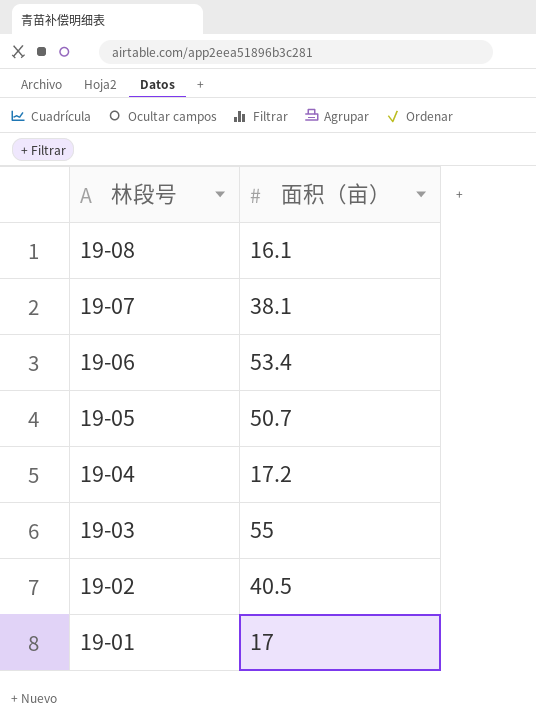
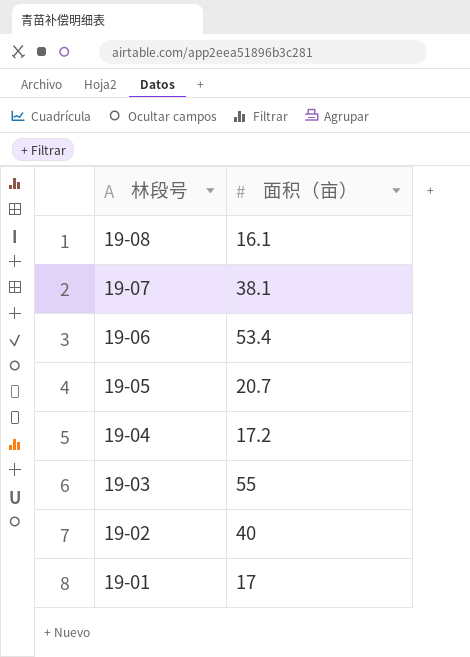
19-05 | 面积（亩）: 50.7 -> 20.7
19-02 | 面积（亩）: 40.5 -> 40

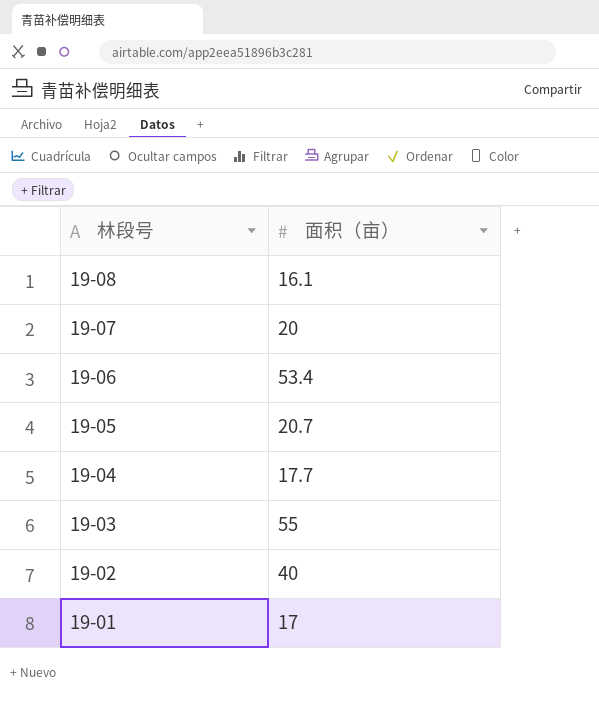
19-07 | 面积（亩）: 38.1 -> 20
19-04 | 面积（亩）: 17.2 -> 17.7

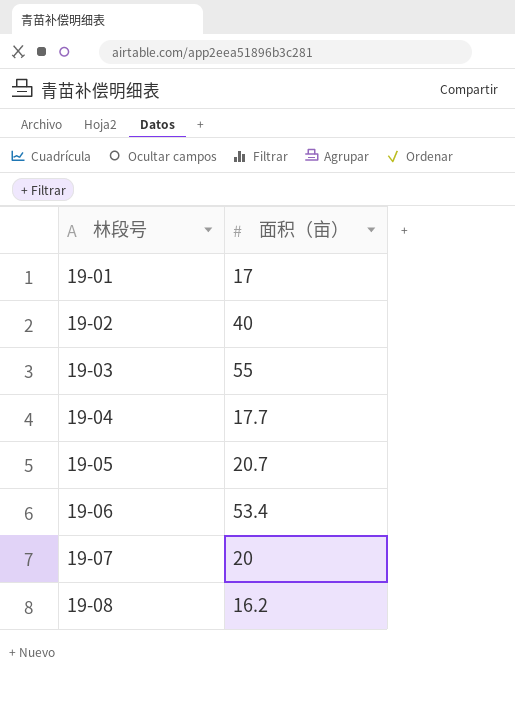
row order: 林段号 descending -> 林段号 ascending
19-08 | 面积（亩）: 16.1 -> 16.2

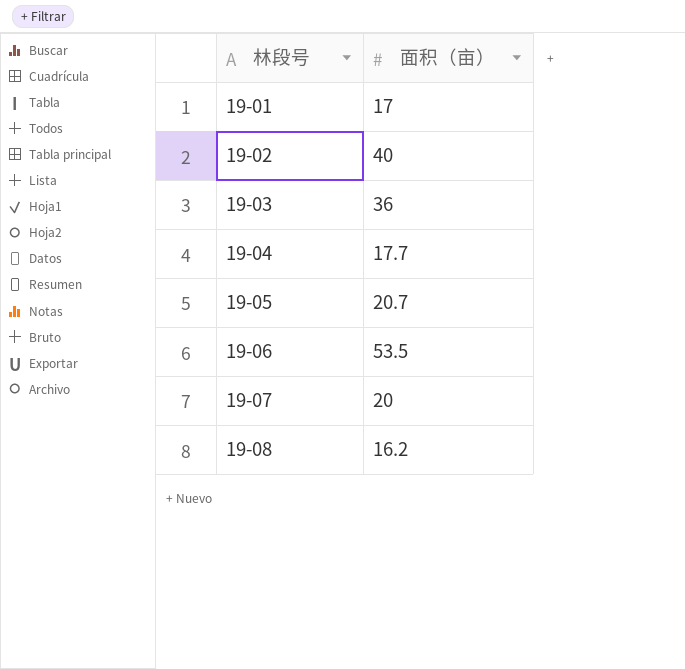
19-03 | 面积（亩）: 55 -> 36
19-06 | 面积（亩）: 53.4 -> 53.5

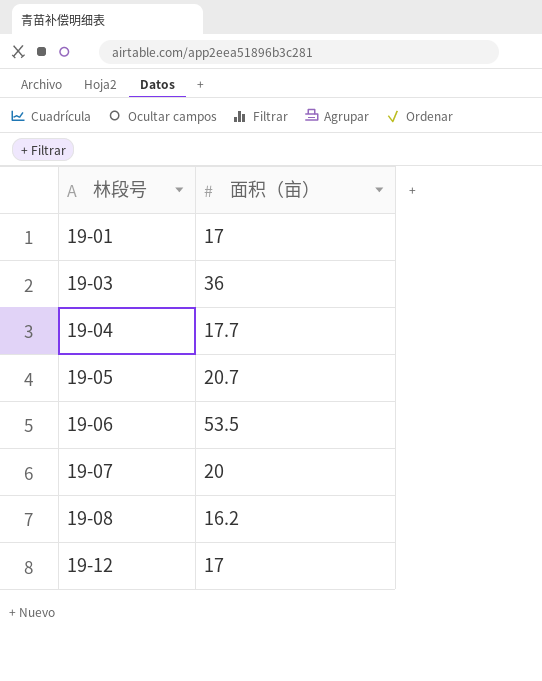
row 19-02: 40 -> none
row 19-12: none -> 17

